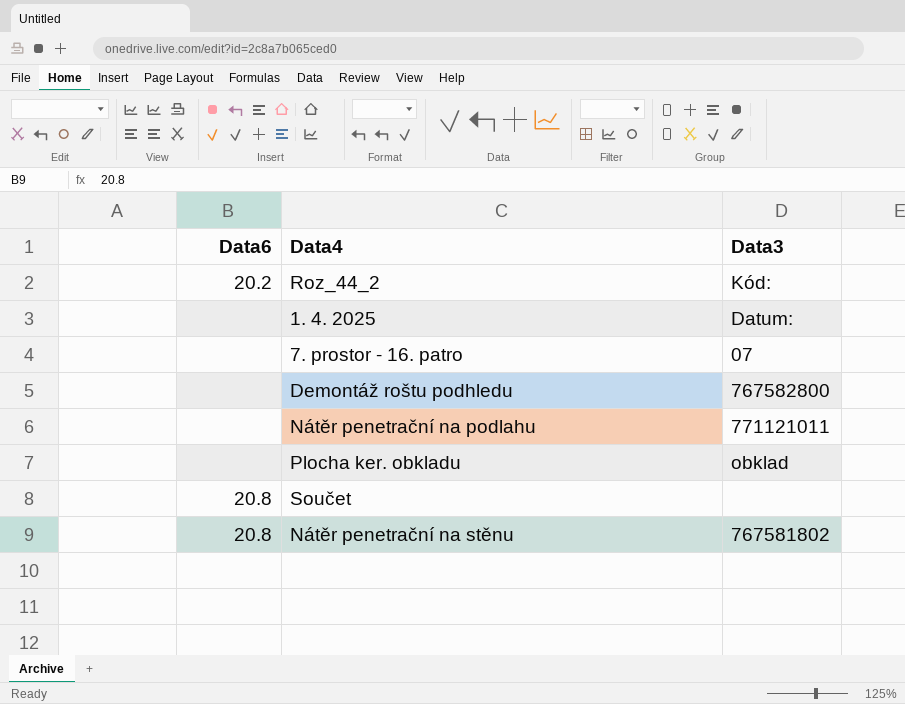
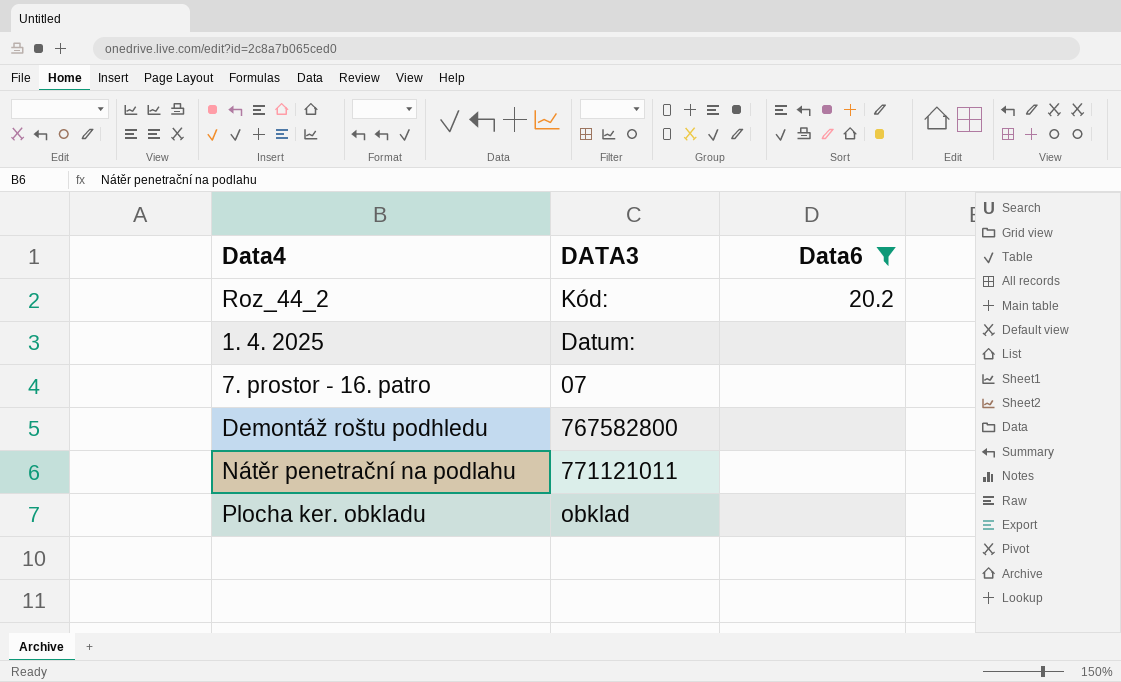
filter: none -> Data6 != 20.8
column name: Data3 -> DATA3
column Data6 | position: 1 -> 3

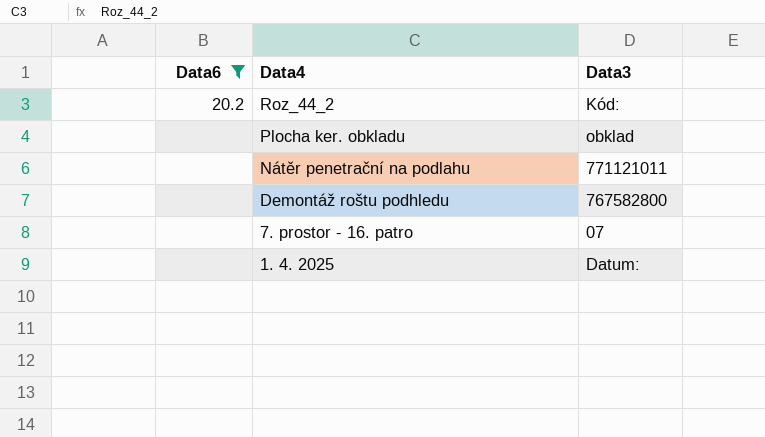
row order: none -> Data4 descending
column Data6 | position: 3 -> 1
column name: DATA3 -> Data3

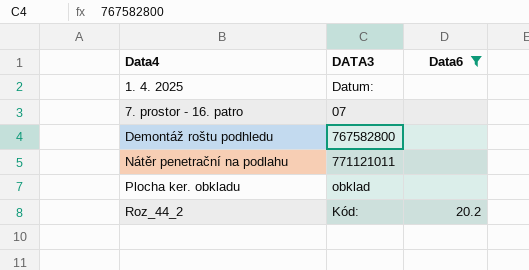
row order: Data4 descending -> Data4 ascending
column name: Data3 -> DATA3
column Data6 | position: 1 -> 3

